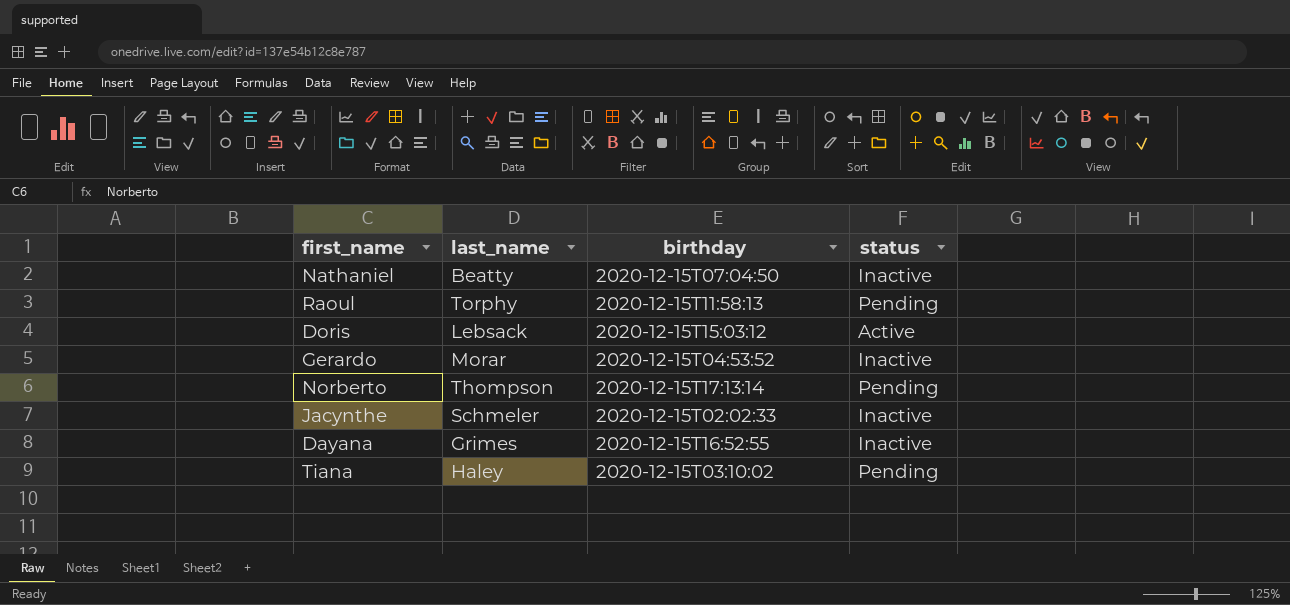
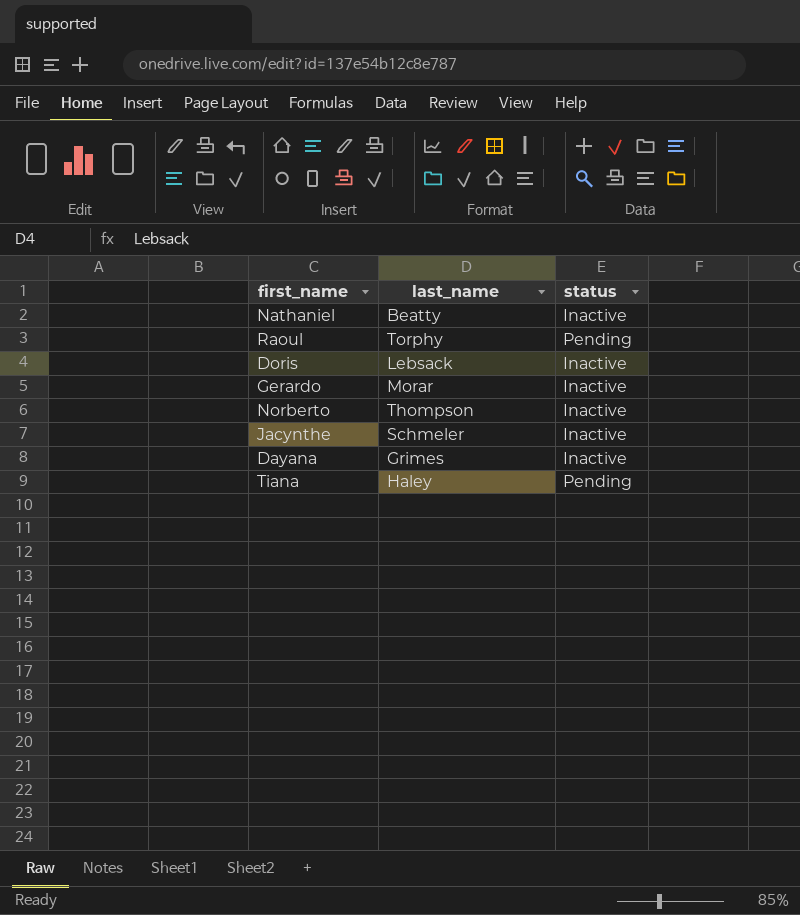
column birthday | position: 3 -> none
Doris | status: Active -> Inactive
Norberto | status: Pending -> Inactive

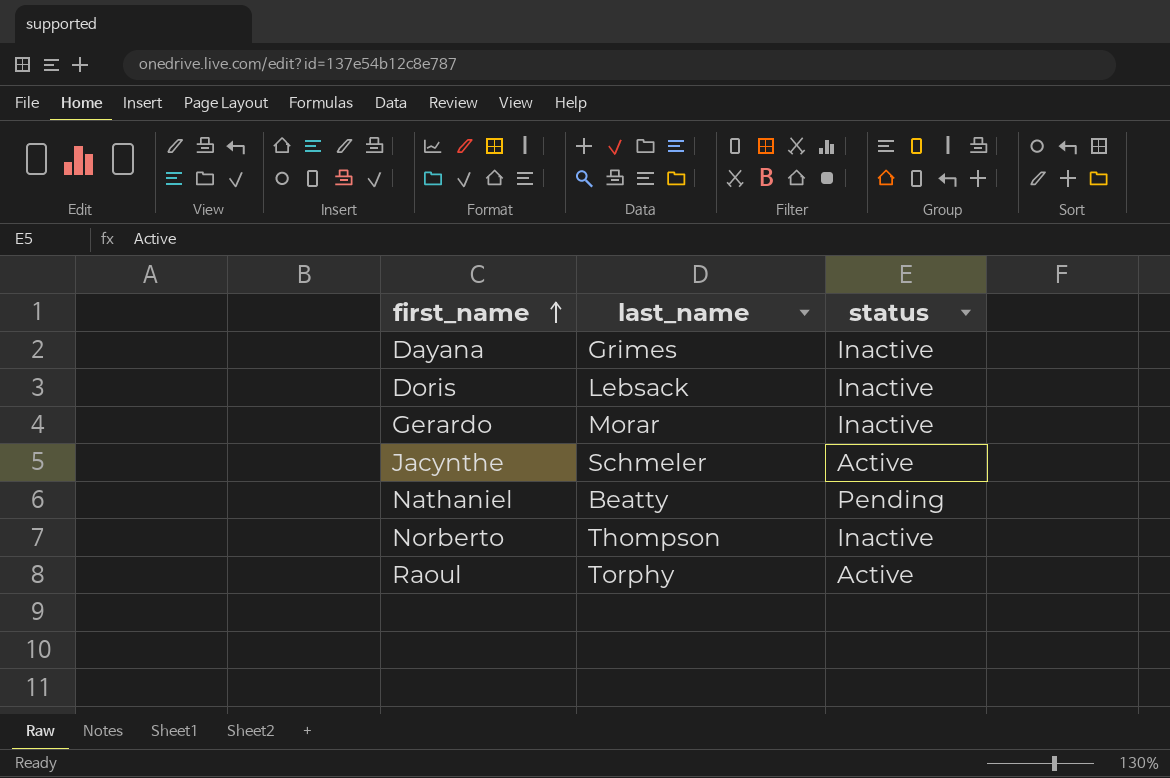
row order: none -> first_name ascending
row Tiana: Haley | Pending -> none
Jacynthe | status: Inactive -> Active
Nathaniel | status: Inactive -> Pending
Raoul | status: Pending -> Active

